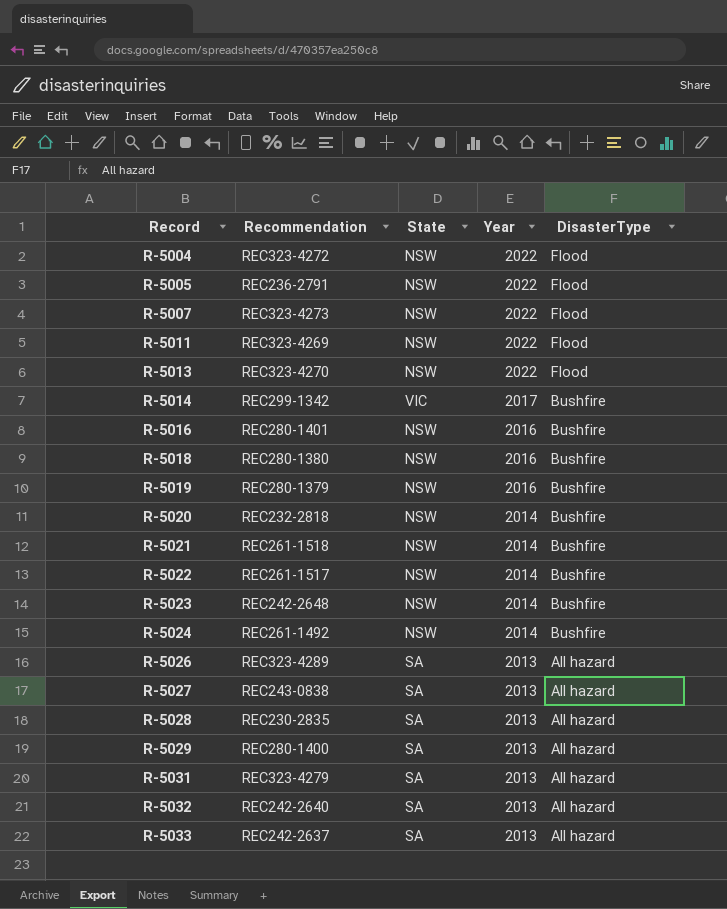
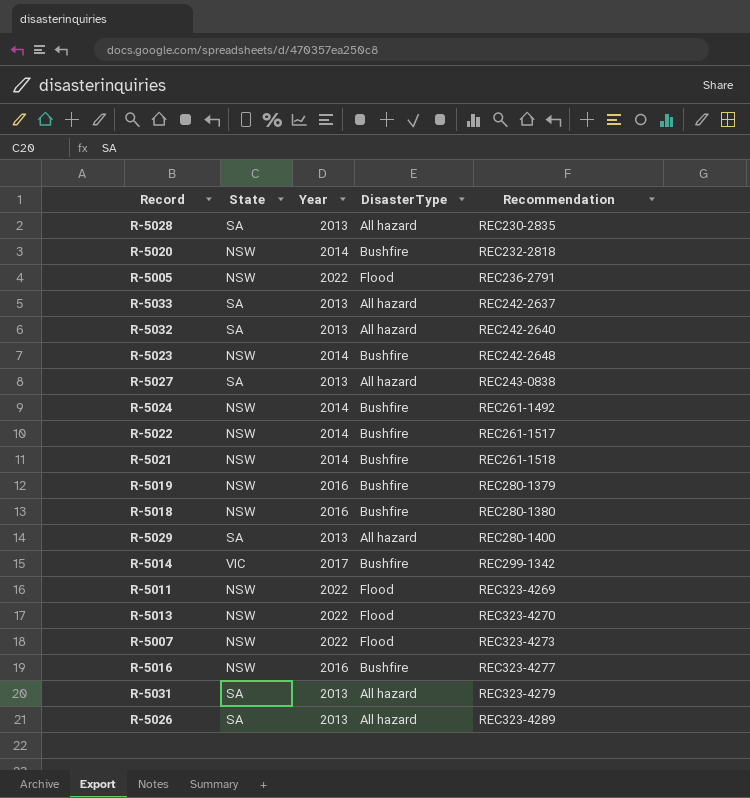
row order: Record ascending -> Recommendation ascending
column Recommendation | position: 2 -> 5
row R-5004: REC323-4272 | NSW | 2022 | Flood -> none
R-5016 | Recommendation: REC280-1401 -> REC323-4277

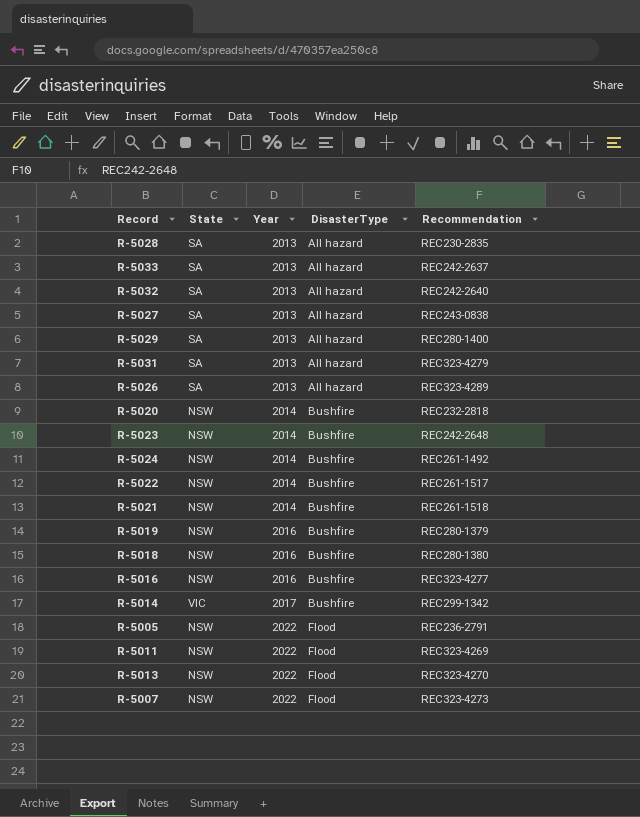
row order: Recommendation ascending -> Year ascending

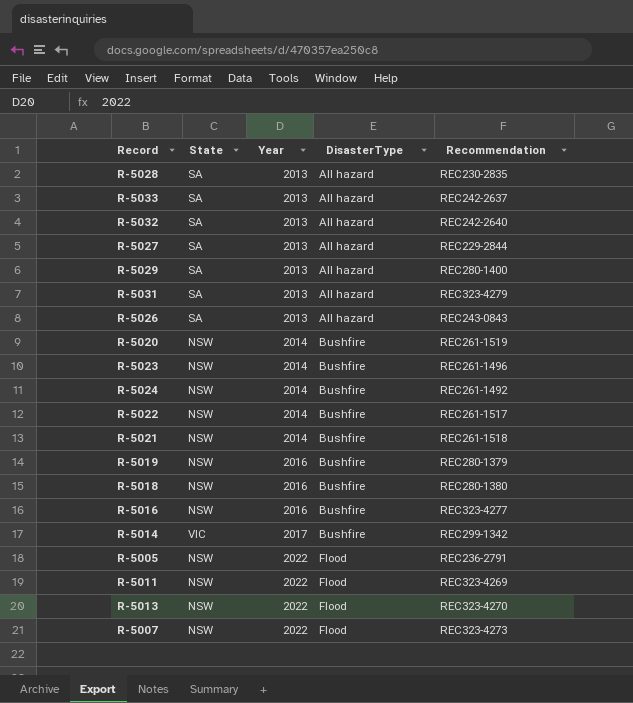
R-5027 | Recommendation: REC243-0838 -> REC229-2844
R-5026 | Recommendation: REC323-4289 -> REC243-0843
R-5020 | Recommendation: REC232-2818 -> REC261-1519
R-5023 | Recommendation: REC242-2648 -> REC261-1496

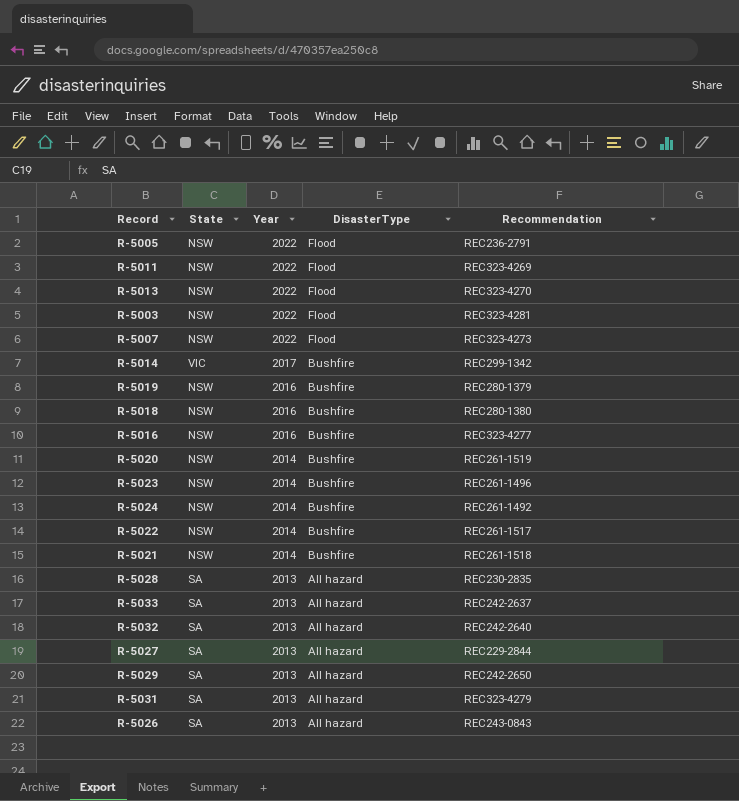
row order: Year ascending -> Year descending
row R-5003: none -> NSW | 2022 | Flood | REC323-4281
R-5029 | Recommendation: REC280-1400 -> REC242-2650

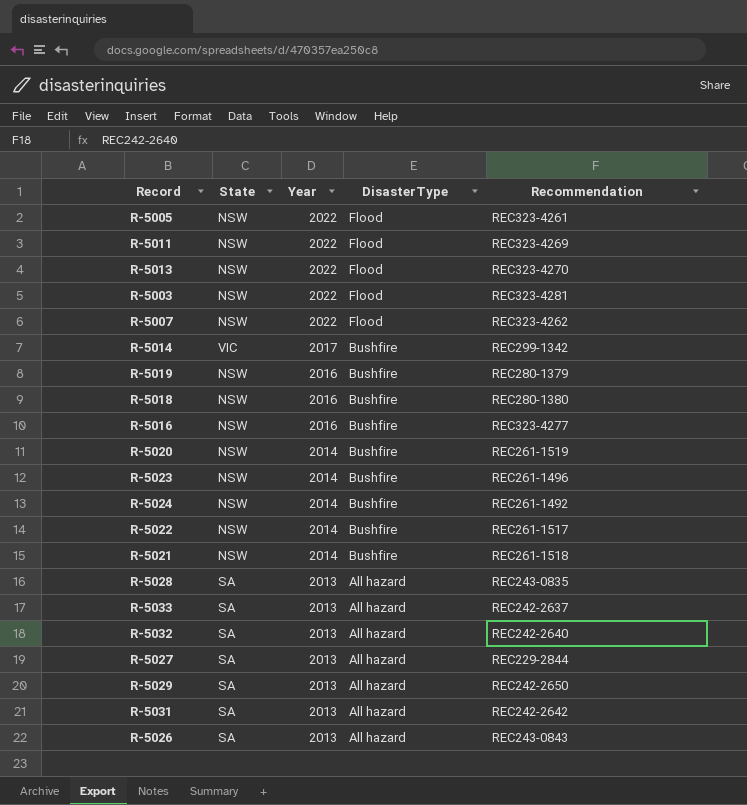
R-5005 | Recommendation: REC236-2791 -> REC323-4261
R-5007 | Recommendation: REC323-4273 -> REC323-4262
R-5028 | Recommendation: REC230-2835 -> REC243-0835
R-5031 | Recommendation: REC323-4279 -> REC242-2642

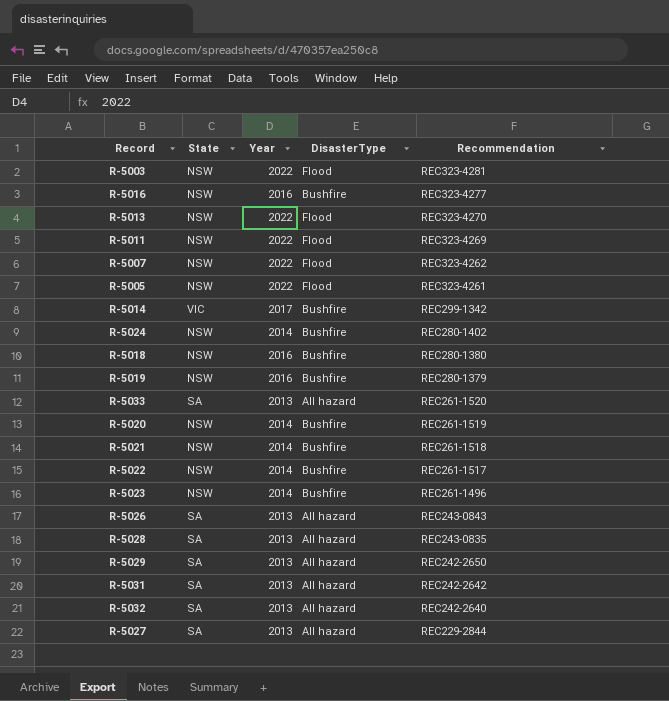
row order: Year descending -> Recommendation descending
R-5024 | Recommendation: REC261-1492 -> REC280-1402
R-5033 | Recommendation: REC242-2637 -> REC261-1520

